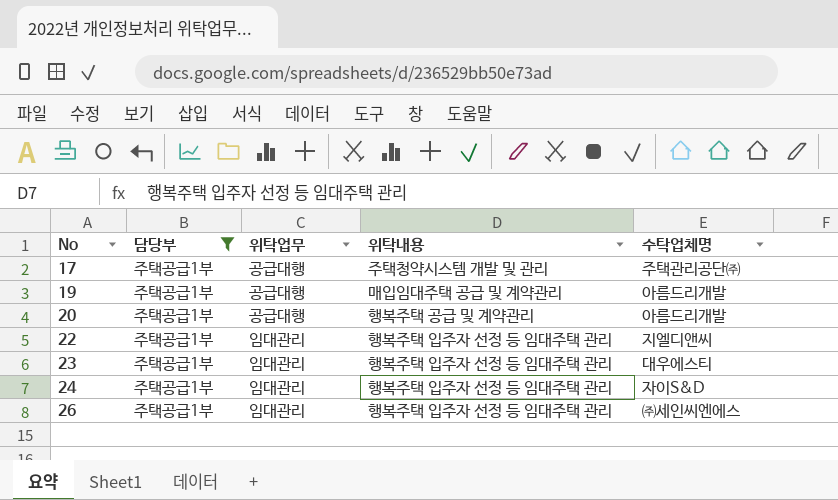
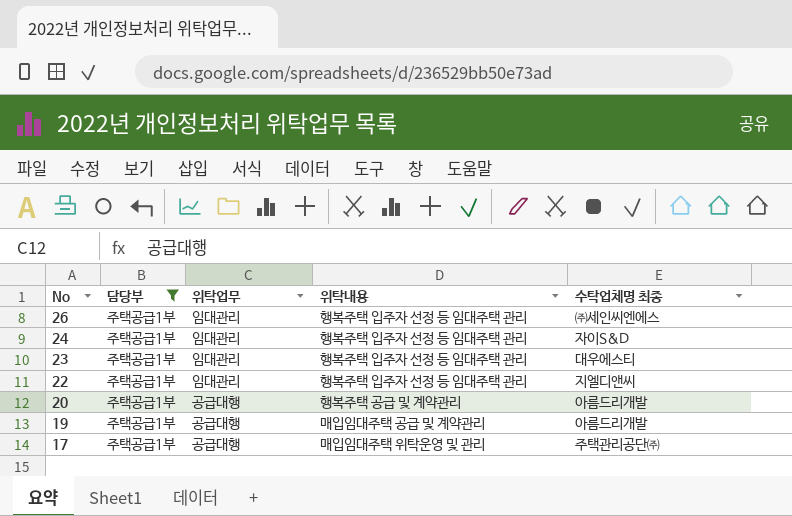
row order: No ascending -> No descending
column name: 수탁업체명 -> 수탁업체명 최종
17 | 위탁내용: 주택청약시스템 개발 및 관리 -> 매입임대주택 위탁운영 및 관리

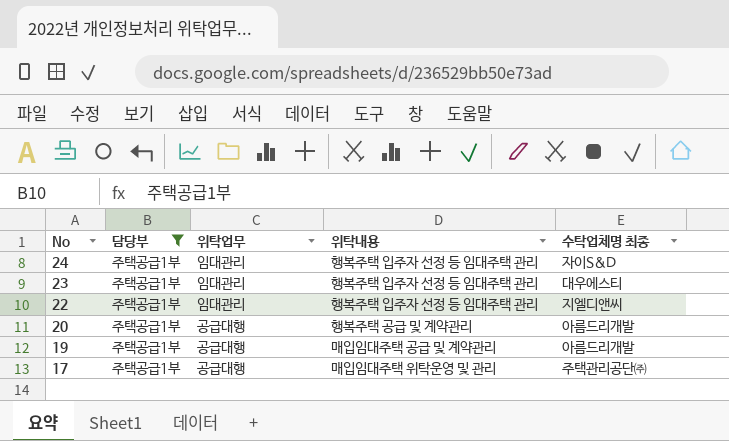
row 26: 주택공급1부 | 임대관리 | 행복주택 입주자 선정 등 임대주택 관리 | ㈜세인씨엔에스 -> none

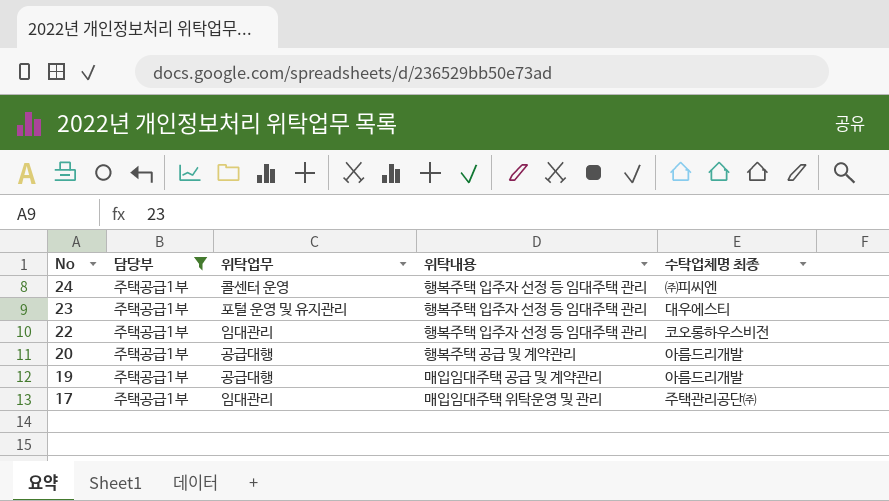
24 | 위탁업무: 임대관리 -> 콜센터 운영
24 | 수탁업체명 최종: 자이S&D -> ㈜피씨엔
23 | 위탁업무: 임대관리 -> 포털 운영 및 유지관리
22 | 수탁업체명 최종: 지엘디앤씨 -> 코오롱하우스비전
17 | 위탁업무: 공급대행 -> 임대관리

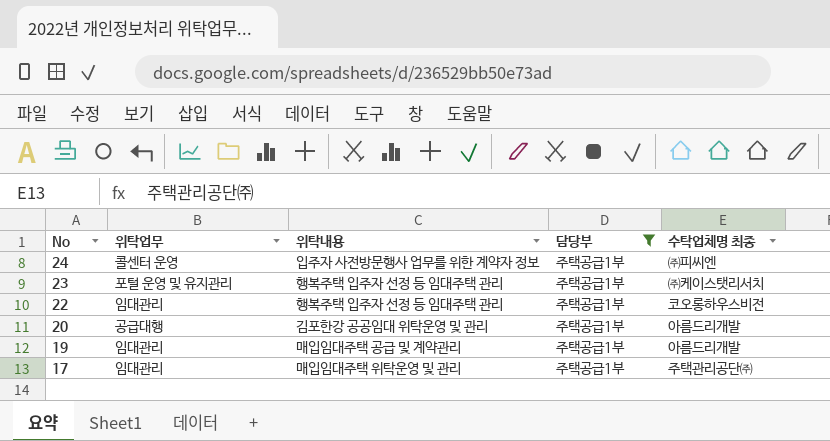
column 담당부 | position: 2 -> 4
24 | 위탁내용: 행복주택 입주자 선정 등 임대주택 관리 -> 입주자 사전방문행사 업무를 위한 계약자 정보
23 | 수탁업체명 최종: 대우에스티 -> ㈜케이스탯리서치
20 | 위탁내용: 행복주택 공급 및 계약관리 -> 김포한강 공공임대 위탁운영 및 관리
19 | 위탁업무: 공급대행 -> 임대관리

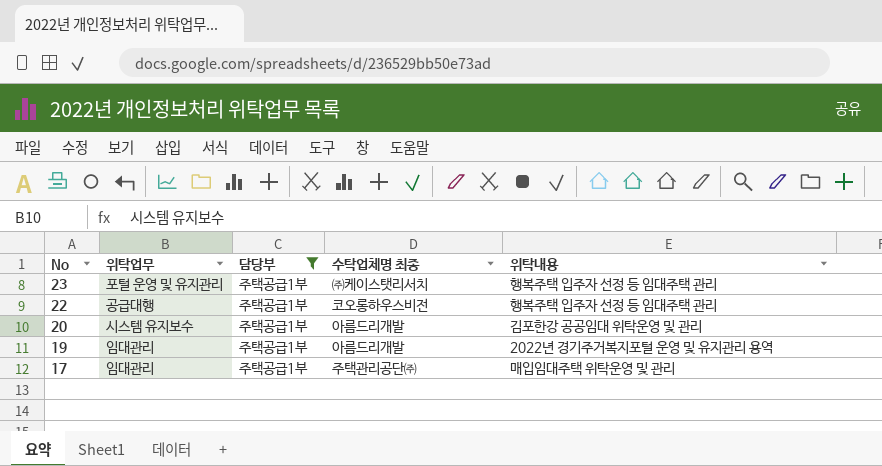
column 위탁내용 | position: 3 -> 5
row 24: 콜센터 운영 | 입주자 사전방문행사 업무를 위한 계약자 정보 | 주택공급1부 | ㈜피씨엔 -> none
22 | 위탁업무: 임대관리 -> 공급대행
20 | 위탁업무: 공급대행 -> 시스템 유지보수
19 | 위탁내용: 매입임대주택 공급 및 계약관리 -> 2022년 경기주거복지포털 운영 및 유지관리 용역

